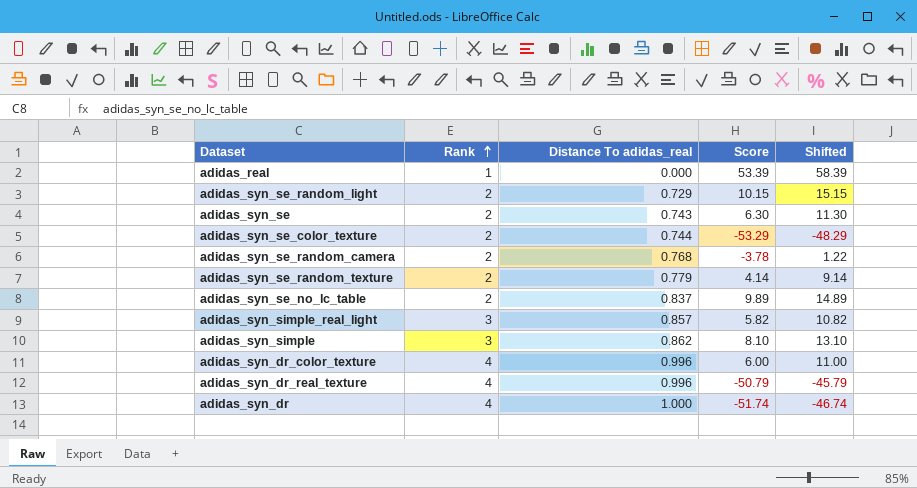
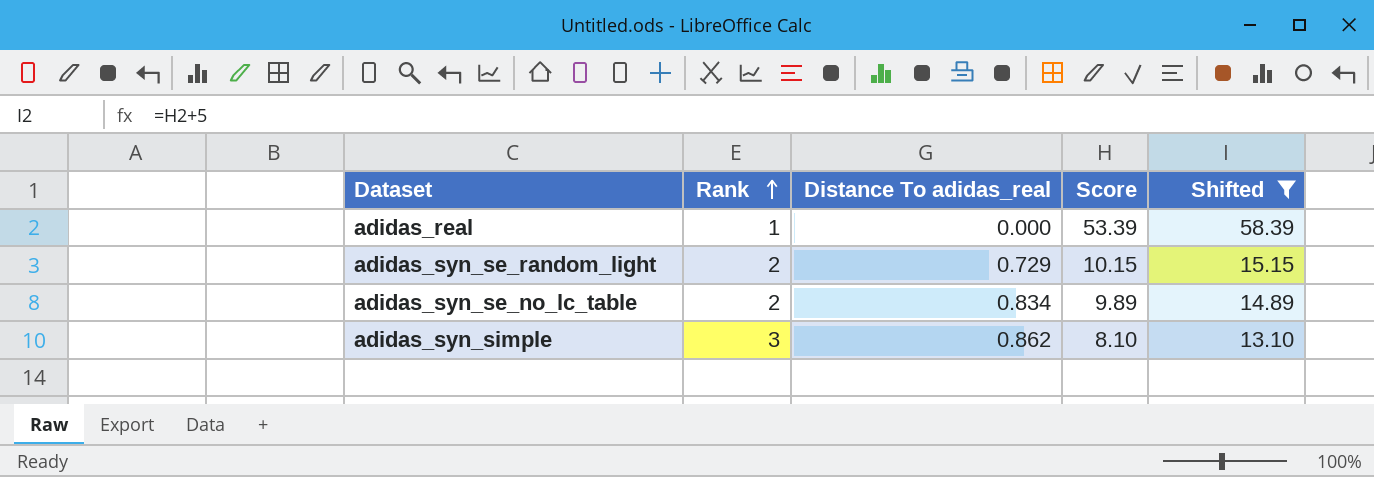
filter: none -> Shifted >= 13.10
adidas_syn_se_no_lc_table | Distance To adidas_real: 0.837 -> 0.834

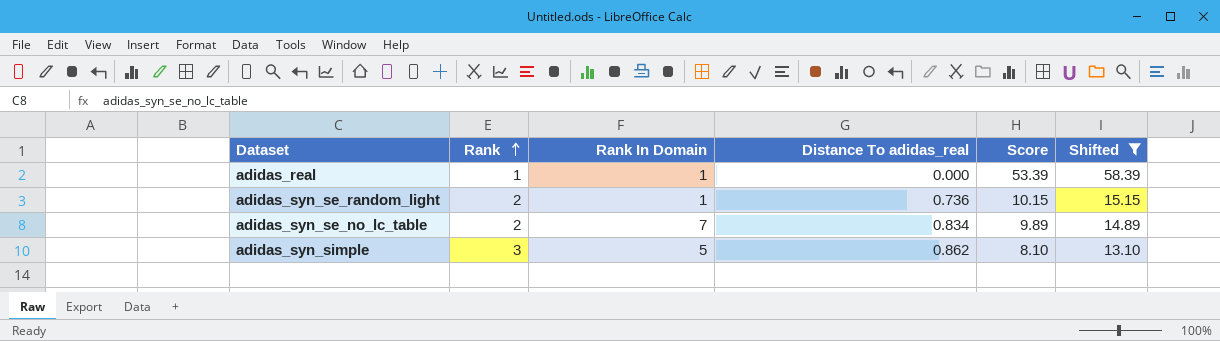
column Rank In Domain | position: none -> 3
adidas_syn_se_random_light | Distance To adidas_real: 0.729 -> 0.736

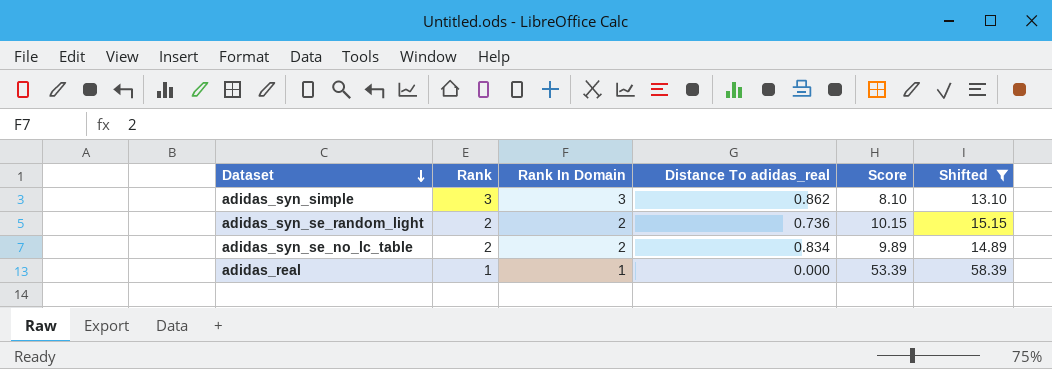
row order: Rank ascending -> Dataset descending
adidas_syn_simple | Rank In Domain: 5 -> 3
adidas_syn_se_random_light | Rank In Domain: 1 -> 2
adidas_syn_se_no_lc_table | Rank In Domain: 7 -> 2

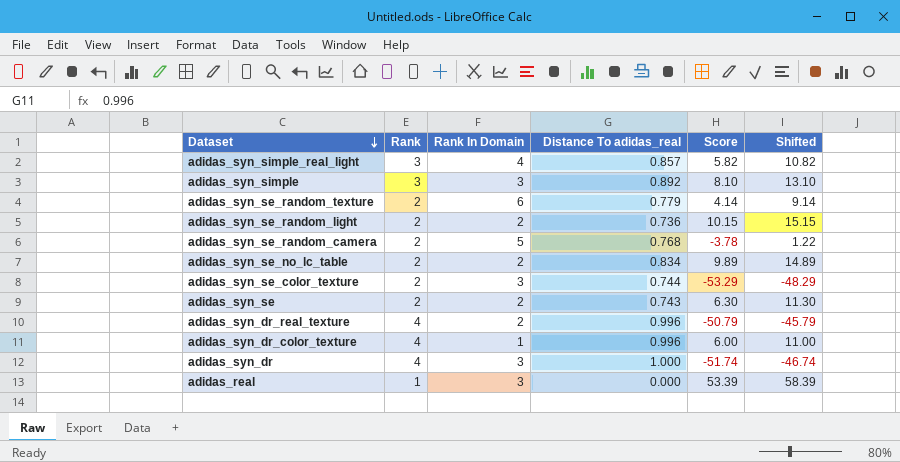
filter: Shifted >= 13.10 -> none
adidas_syn_simple | Distance To adidas_real: 0.862 -> 0.892
adidas_real | Rank In Domain: 1 -> 3

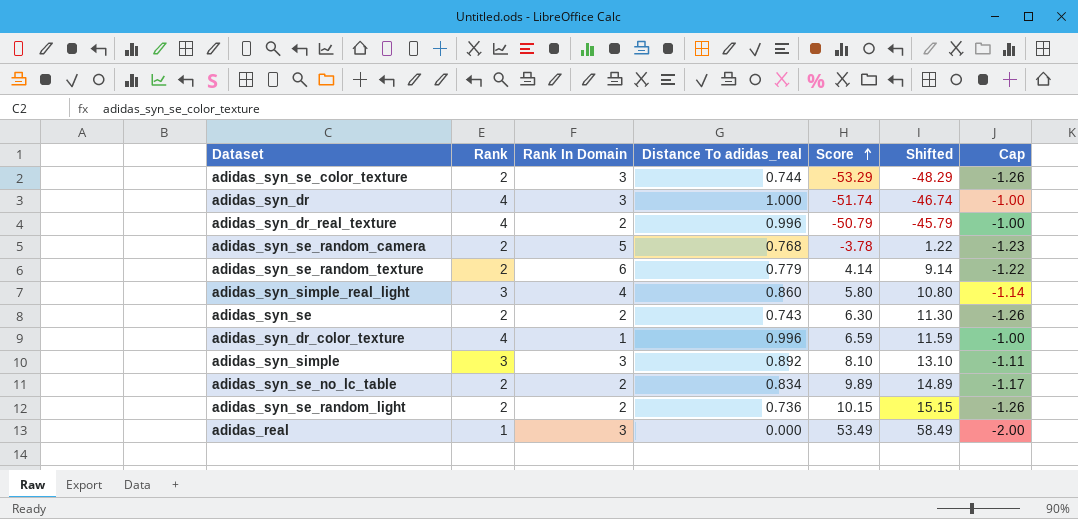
row order: Dataset descending -> Score ascending
column Cap | formula: none -> [Distance To adidas_real] - 2
adidas_syn_simple_real_light | Distance To adidas_real: 0.857 -> 0.860
adidas_syn_simple_real_light | Score: 5.82 -> 5.80
adidas_syn_simple_real_light | Shifted: 10.82 -> 10.80
adidas_syn_dr_color_texture | Score: 6.00 -> 6.59
adidas_syn_dr_color_texture | Shifted: 11.00 -> 11.59
adidas_real | Score: 53.39 -> 53.49
adidas_real | Shifted: 58.39 -> 58.49

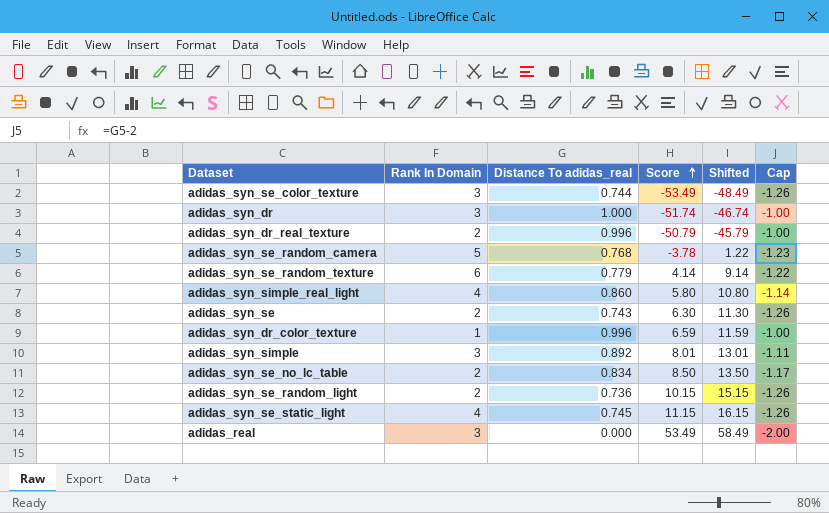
column Rank | position: 2 -> none
adidas_syn_se_color_texture | Score: -53.29 -> -53.49
adidas_syn_se_color_texture | Shifted: -48.29 -> -48.49
adidas_syn_simple | Score: 8.10 -> 8.01
adidas_syn_simple | Shifted: 13.10 -> 13.01
adidas_syn_se_no_lc_table | Score: 9.89 -> 8.50
adidas_syn_se_no_lc_table | Shifted: 14.89 -> 13.50
row adidas_syn_se_static_light: none -> 4 | 0.745 | 11.15 | 16.15 | -1.26

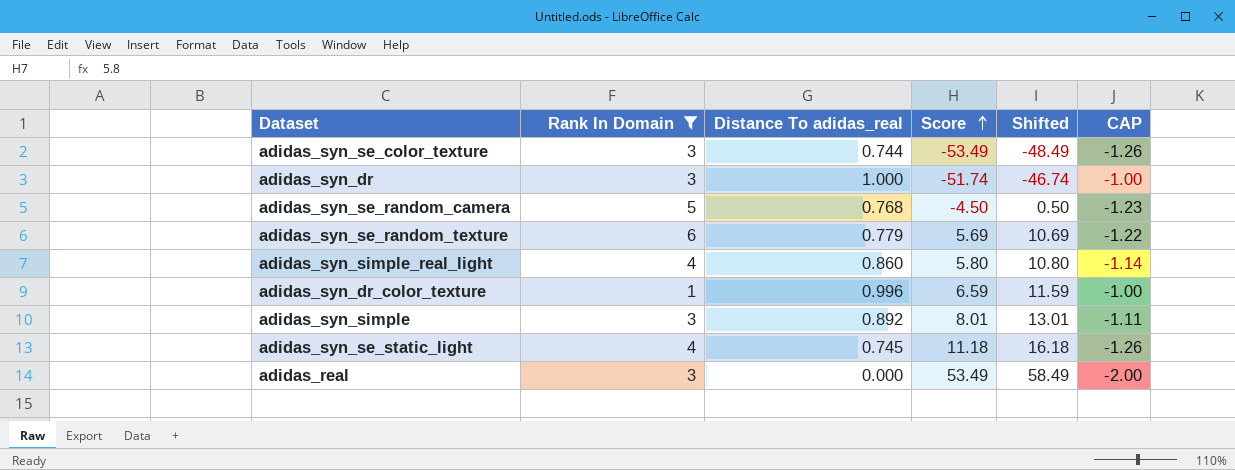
filter: none -> Rank In Domain != 2
column name: Cap -> CAP
adidas_syn_se_random_camera | Score: -3.78 -> -4.50
adidas_syn_se_random_camera | Shifted: 1.22 -> 0.50
adidas_syn_se_random_texture | Score: 4.14 -> 5.69
adidas_syn_se_random_texture | Shifted: 9.14 -> 10.69
adidas_syn_se_static_light | Score: 11.15 -> 11.18
adidas_syn_se_static_light | Shifted: 16.15 -> 16.18

